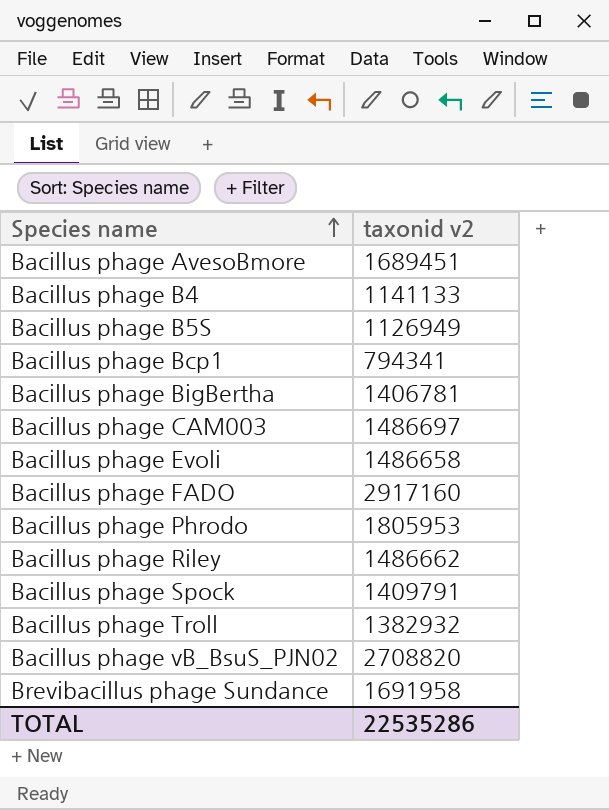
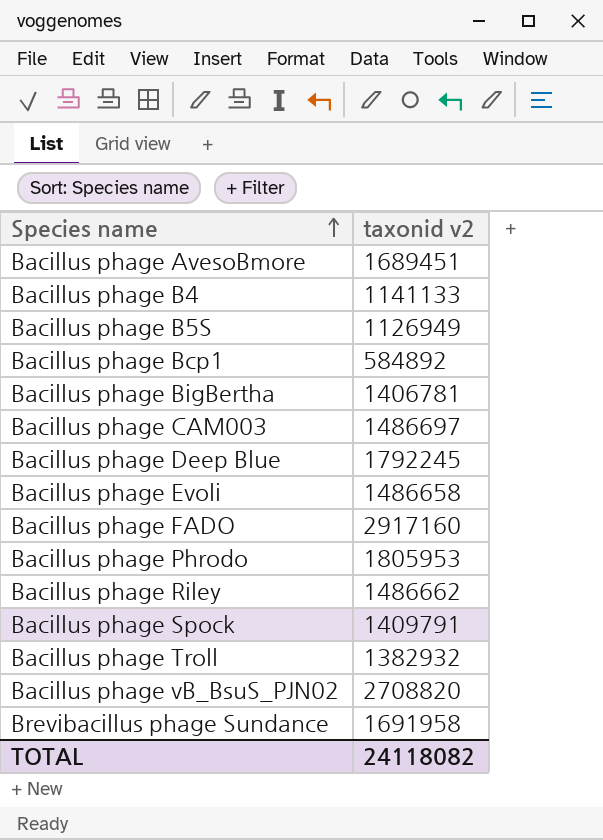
Bacillus phage Bcp1 | taxonid v2: 794341 -> 584892
row Bacillus phage Deep Blue: none -> 1792245
TOTAL | taxonid v2: 22535286 -> 24118082

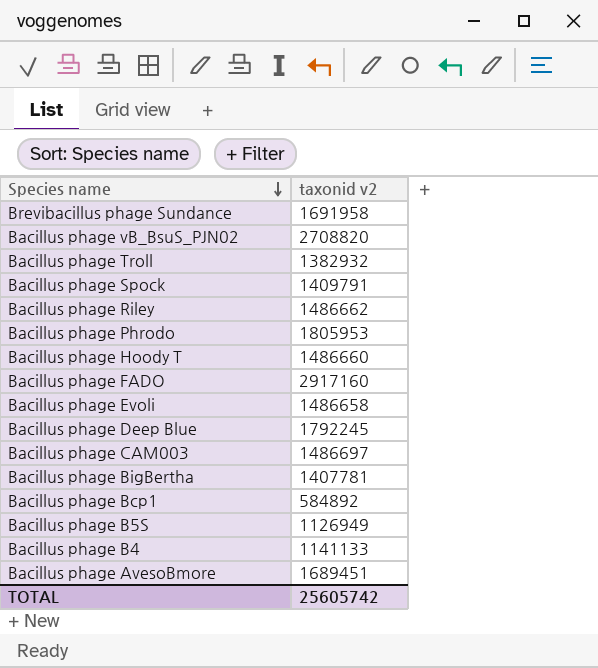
row order: Species name ascending -> Species name descending
row Bacillus phage Hoody T: none -> 1486660
Bacillus phage BigBertha | taxonid v2: 1406781 -> 1407781
TOTAL | taxonid v2: 24118082 -> 25605742

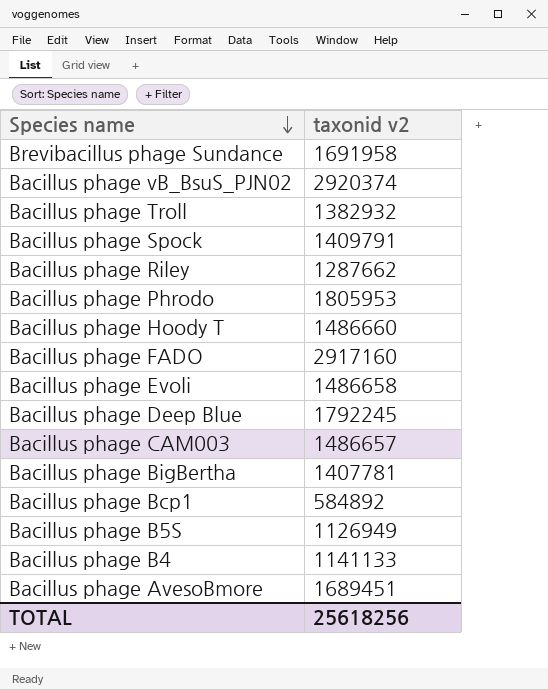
Bacillus phage vB_BsuS_PJN02 | taxonid v2: 2708820 -> 2920374
Bacillus phage Riley | taxonid v2: 1486662 -> 1287662
Bacillus phage CAM003 | taxonid v2: 1486697 -> 1486657
TOTAL | taxonid v2: 25605742 -> 25618256

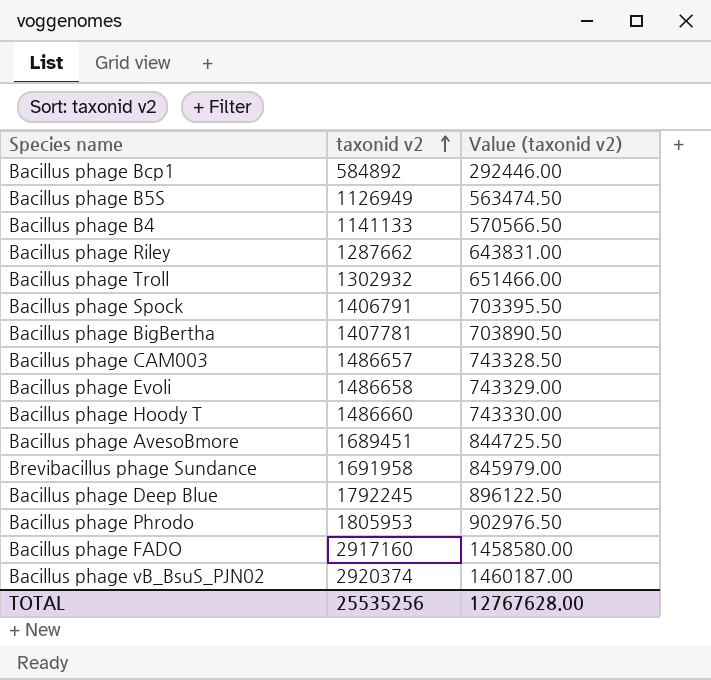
row order: Species name descending -> taxonid v2 ascending
column Value (taxonid v2) | formula: none -> [taxonid v2] * 0.5
Bacillus phage Troll | taxonid v2: 1382932 -> 1302932
Bacillus phage Spock | taxonid v2: 1409791 -> 1406791
TOTAL | taxonid v2: 25618256 -> 25535256

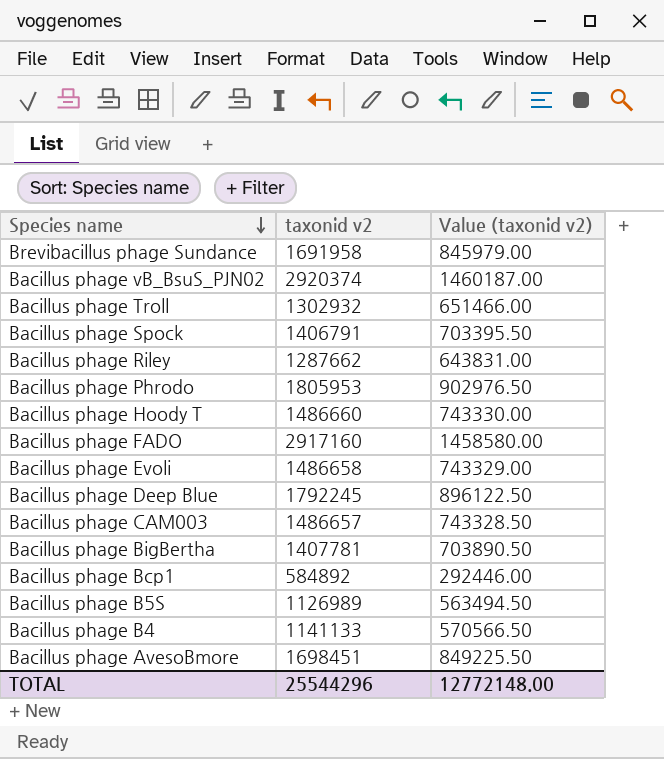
row order: taxonid v2 ascending -> Species name descending
Bacillus phage B5S | taxonid v2: 1126949 -> 1126989
Bacillus phage B5S | Value (taxonid v2): 563474.50 -> 563494.50
Bacillus phage AvesoBmore | taxonid v2: 1689451 -> 1698451
Bacillus phage AvesoBmore | Value (taxonid v2): 844725.50 -> 849225.50
TOTAL | taxonid v2: 25535256 -> 25544296
TOTAL | Value (taxonid v2): 12767628.00 -> 12772148.00

